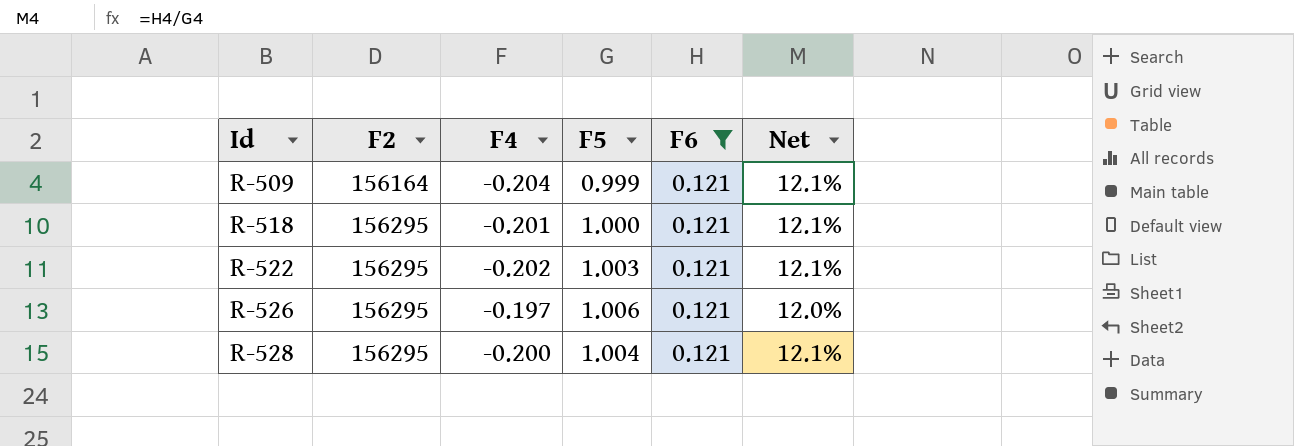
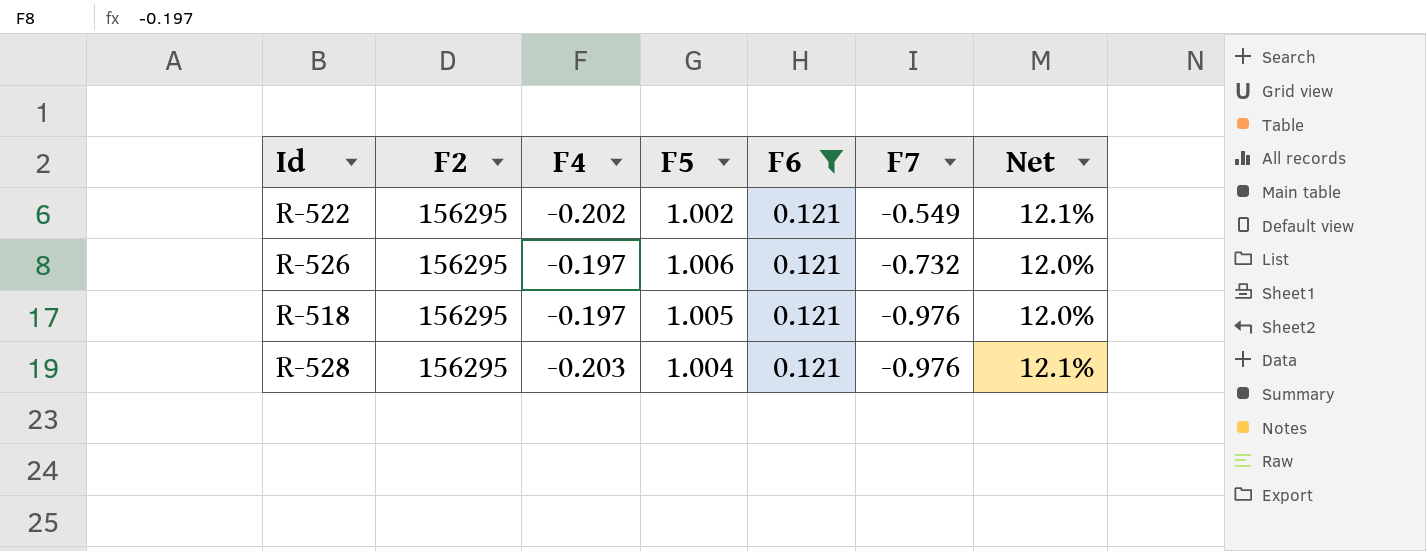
row order: Id ascending -> F7 descending
column F7 | position: none -> 6
row R-509: 156164 | -0.204 | 0.999 | 0.121 | 12.1% -> none
R-522 | F5: 1.003 -> 1.002
R-518 | F4: -0.201 -> -0.197
R-518 | F5: 1.000 -> 1.005
R-518 | Net: 12.1% -> 12.0%
R-528 | F4: -0.200 -> -0.203

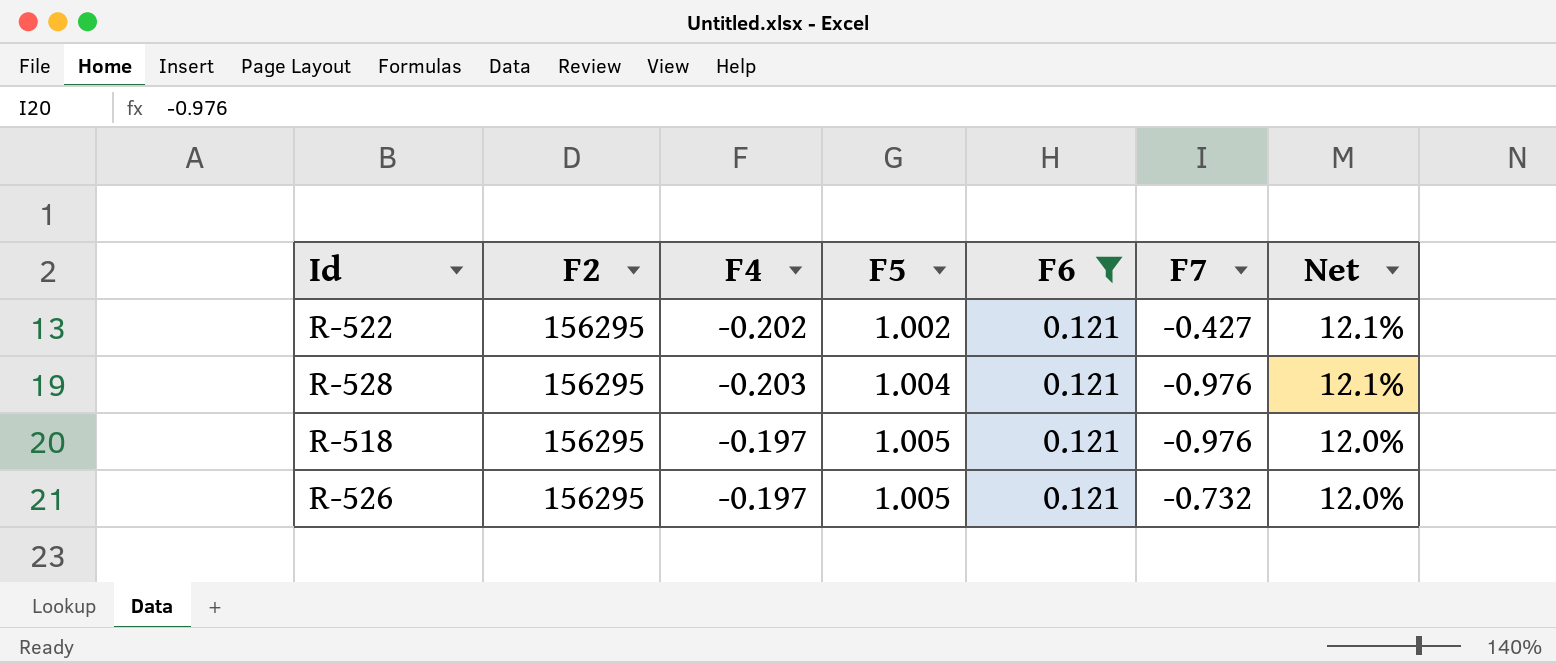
row order: F7 descending -> F5 ascending
R-522 | F7: -0.549 -> -0.427
R-526 | F5: 1.006 -> 1.005

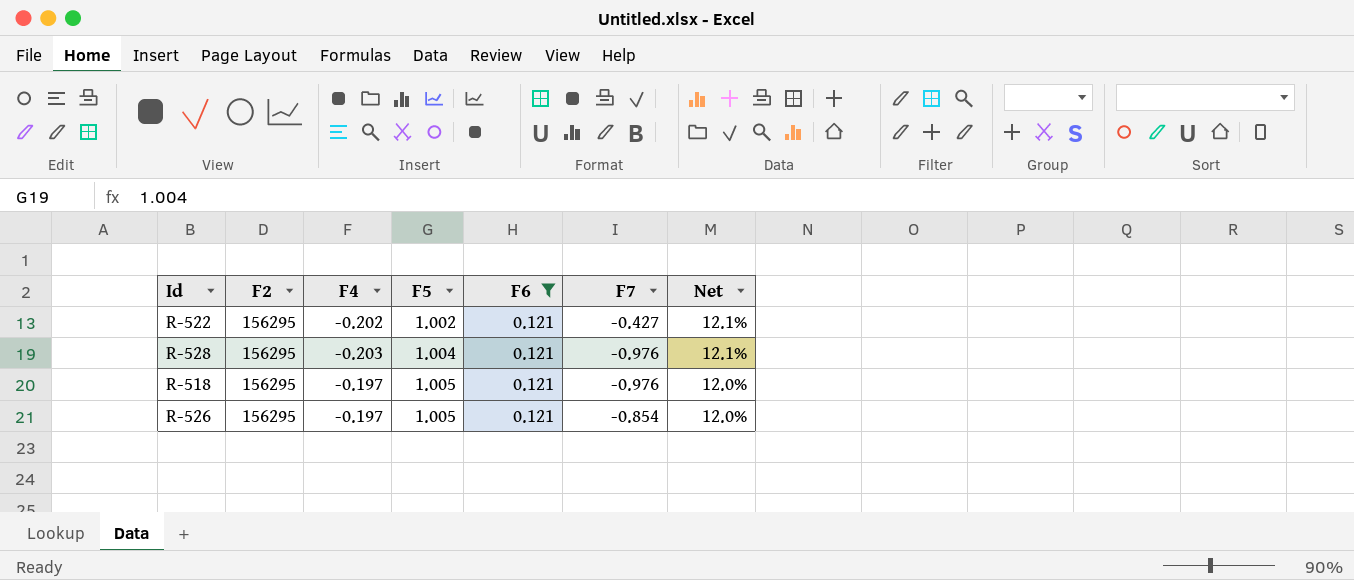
R-526 | F7: -0.732 -> -0.854

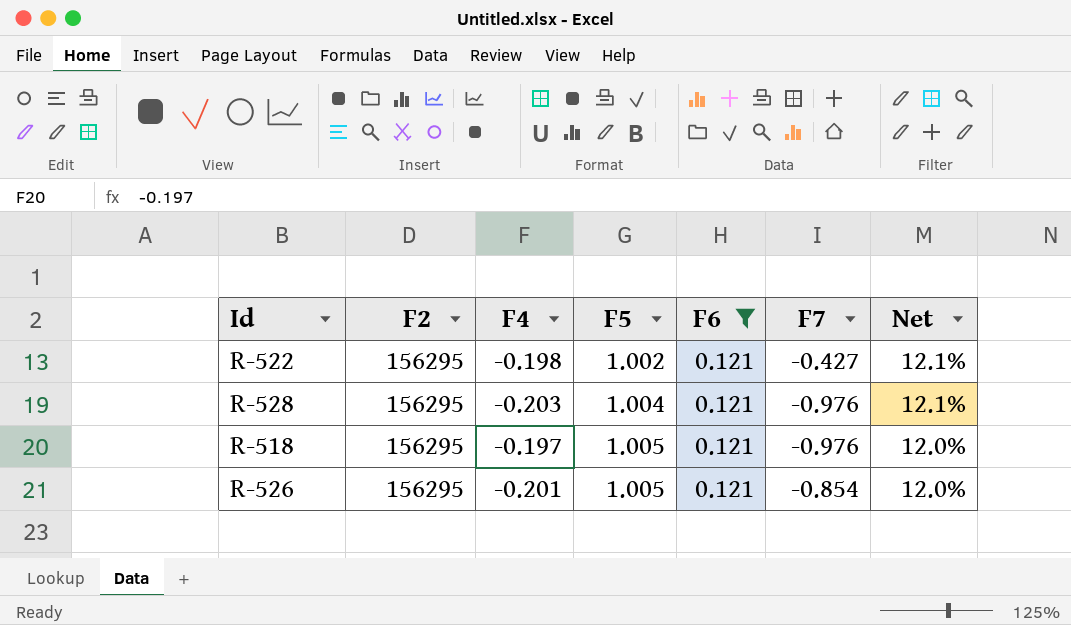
R-522 | F4: -0.202 -> -0.198
R-526 | F4: -0.197 -> -0.201

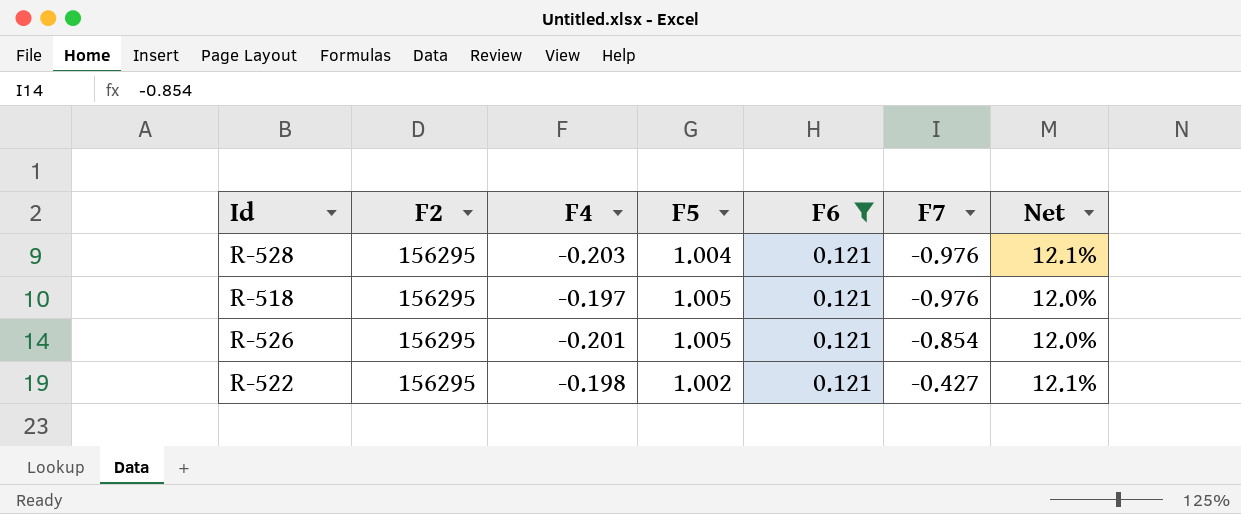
row order: F5 ascending -> F7 ascending

